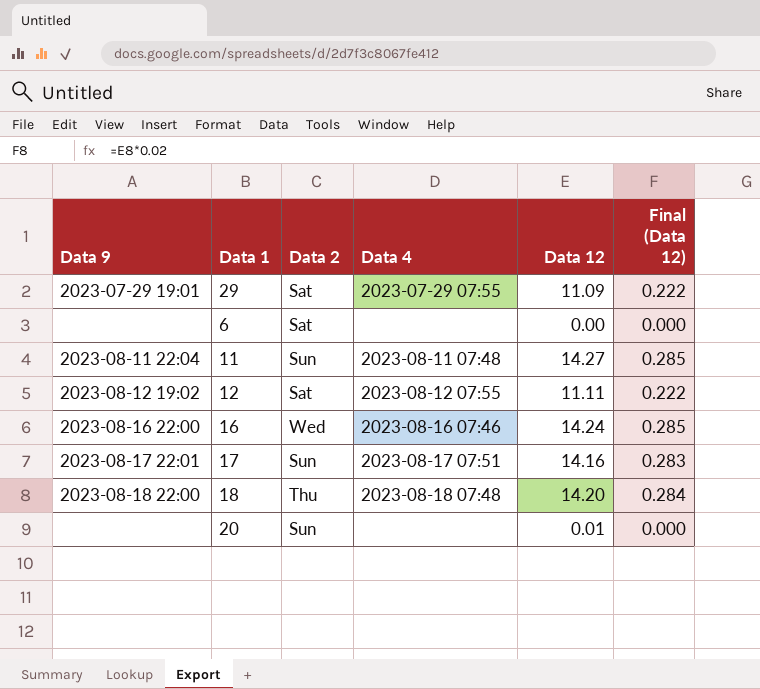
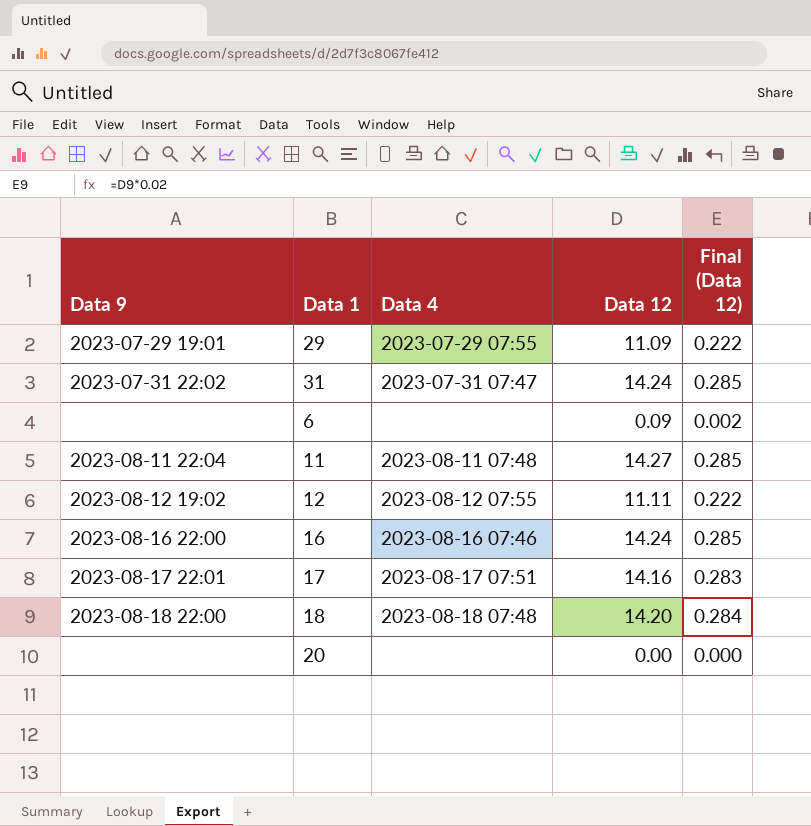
column Data 2 | position: 3 -> none
row 31: none -> 2023-07-31 22:02 | 2023-07-31 07:47 | 14.24 | 0.285
6 | Data 12: 0.00 -> 0.09
6 | Final (Data 12): 0.000 -> 0.002
20 | Data 12: 0.01 -> 0.00

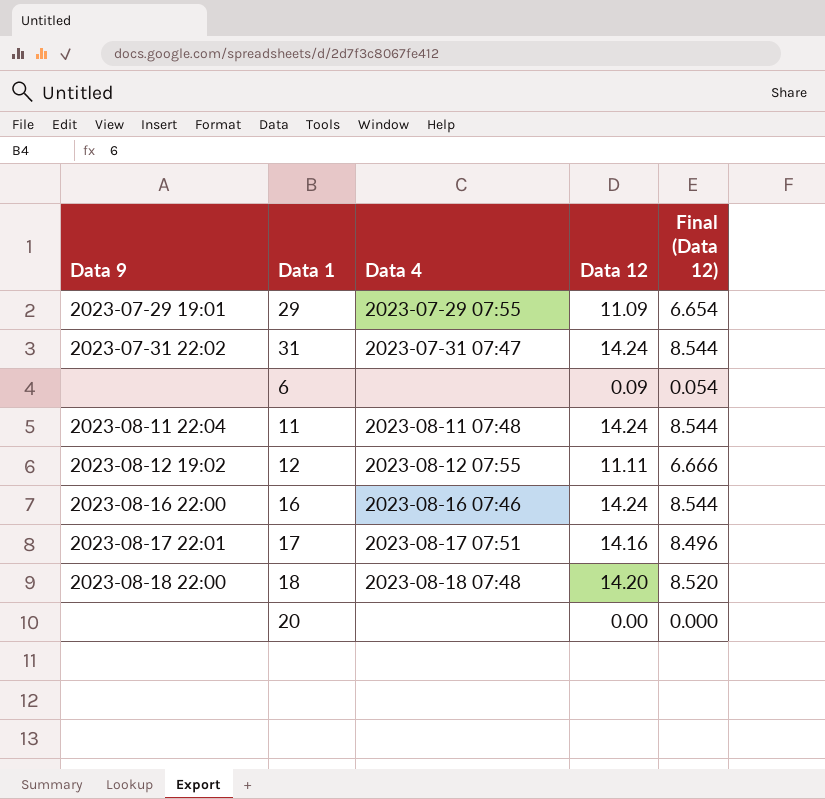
column Final (Data 12) | formula: [Data 12] * 0.02 -> [Data 12] * 0.6
11 | Data 12: 14.27 -> 14.24

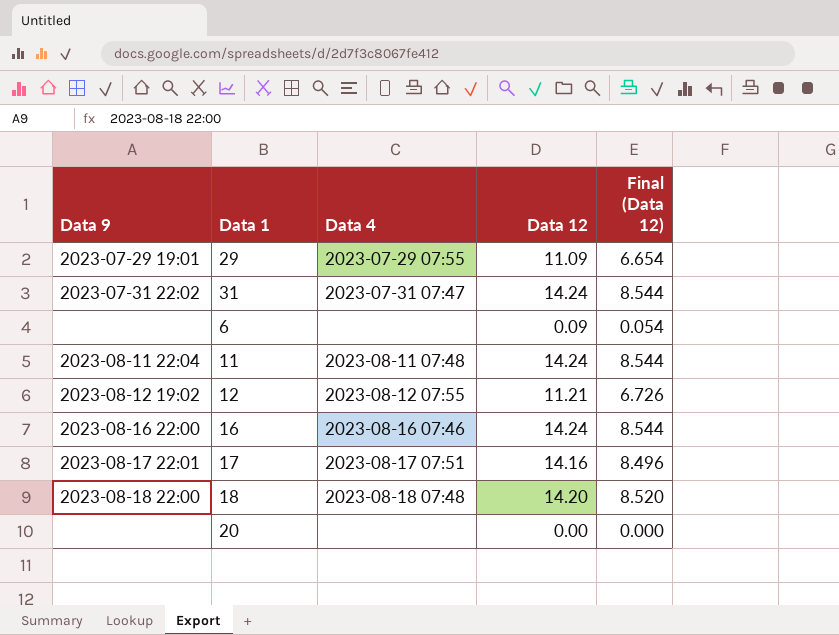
12 | Data 12: 11.11 -> 11.21
12 | Final (Data 12): 6.666 -> 6.726

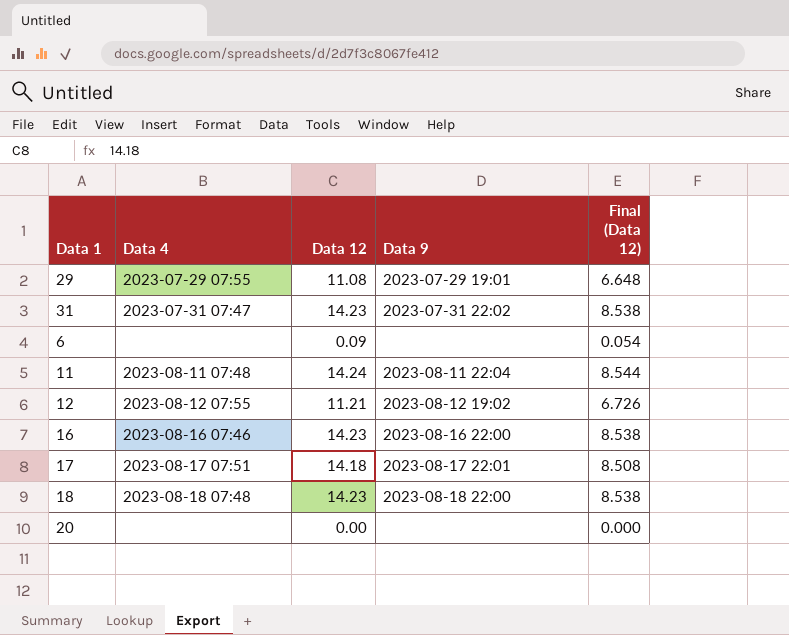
column Data 9 | position: 1 -> 4
29 | Data 12: 11.09 -> 11.08
29 | Final (Data 12): 6.654 -> 6.648
31 | Data 12: 14.24 -> 14.23
31 | Final (Data 12): 8.544 -> 8.538
16 | Data 12: 14.24 -> 14.23
16 | Final (Data 12): 8.544 -> 8.538
17 | Data 12: 14.16 -> 14.18
17 | Final (Data 12): 8.496 -> 8.508
18 | Data 12: 14.20 -> 14.23
18 | Final (Data 12): 8.520 -> 8.538

